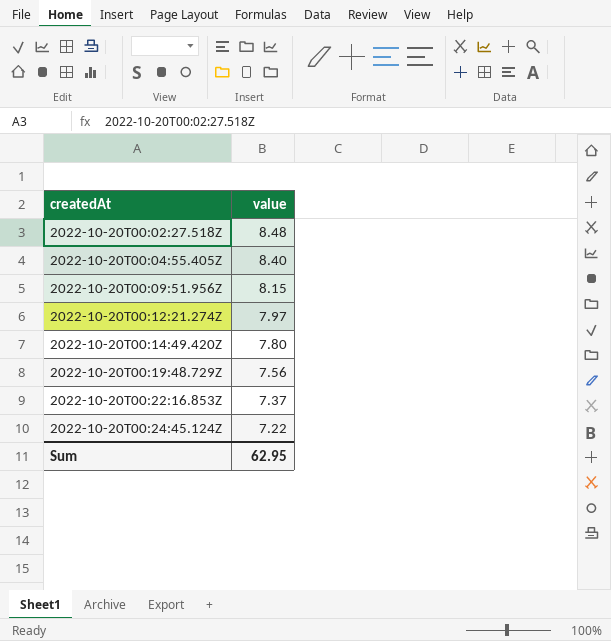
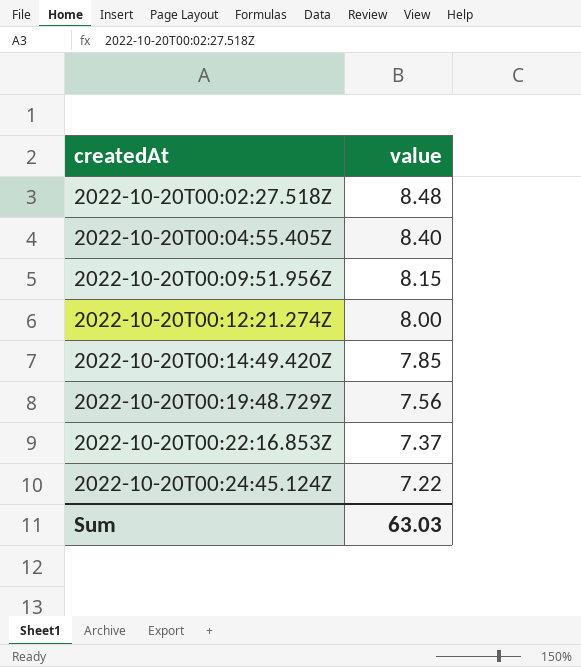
2022-10-20T00:12:21.274Z | value: 7.97 -> 8.00
2022-10-20T00:14:49.420Z | value: 7.80 -> 7.85
Sum | value: 62.95 -> 63.03

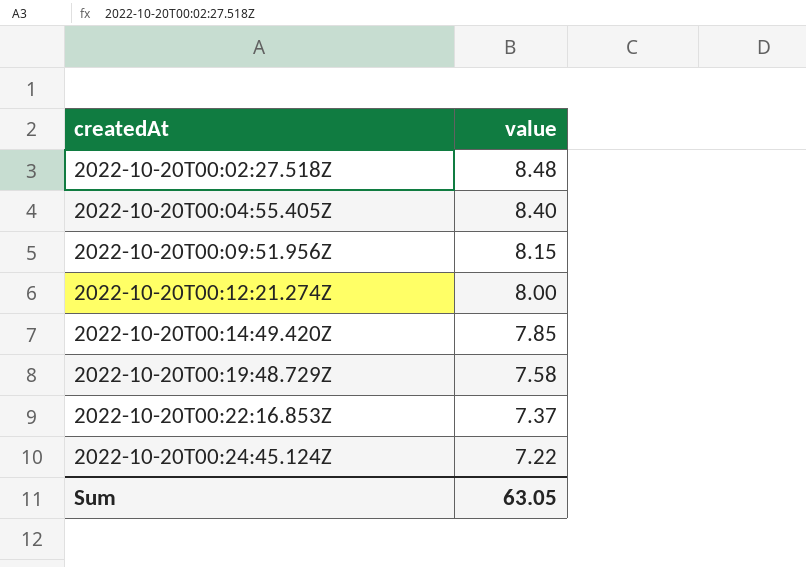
2022-10-20T00:19:48.729Z | value: 7.56 -> 7.58
Sum | value: 63.03 -> 63.05

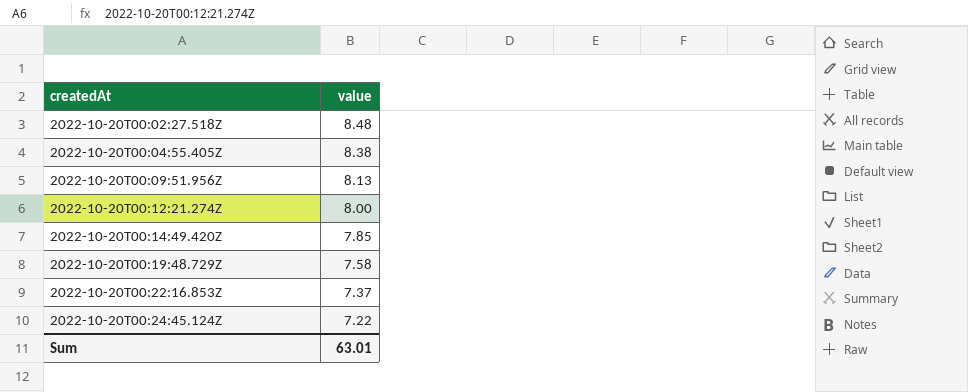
2022-10-20T00:04:55.405Z | value: 8.40 -> 8.38
2022-10-20T00:09:51.956Z | value: 8.15 -> 8.13
Sum | value: 63.05 -> 63.01

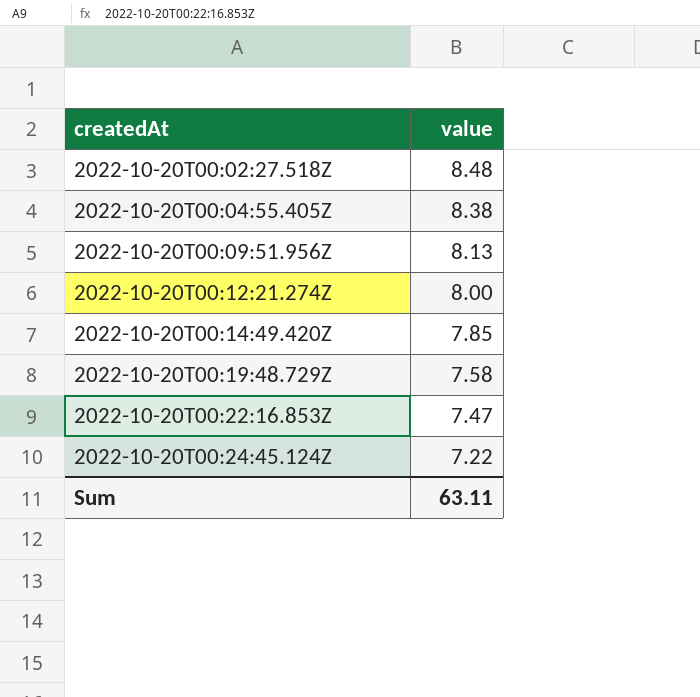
2022-10-20T00:22:16.853Z | value: 7.37 -> 7.47
Sum | value: 63.01 -> 63.11

